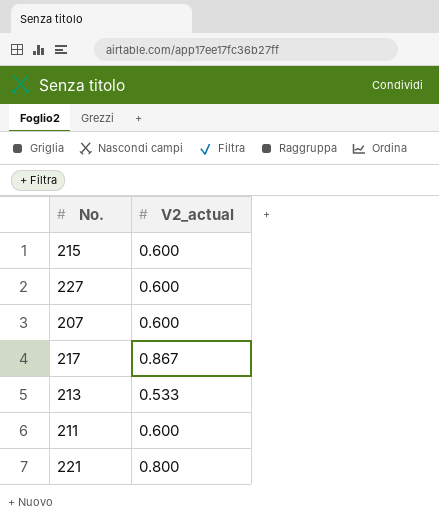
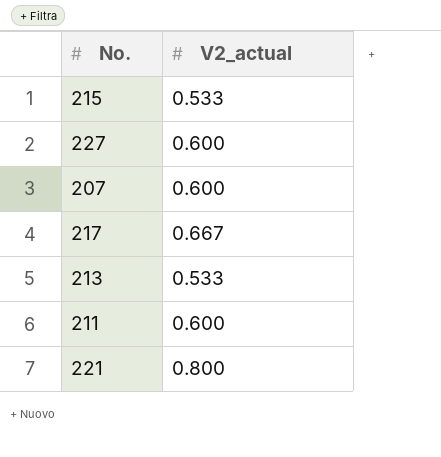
215 | V2_actual: 0.600 -> 0.533
217 | V2_actual: 0.867 -> 0.667

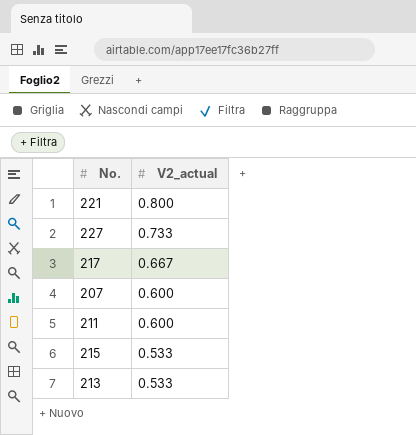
row order: none -> V2_actual descending
227 | V2_actual: 0.600 -> 0.733

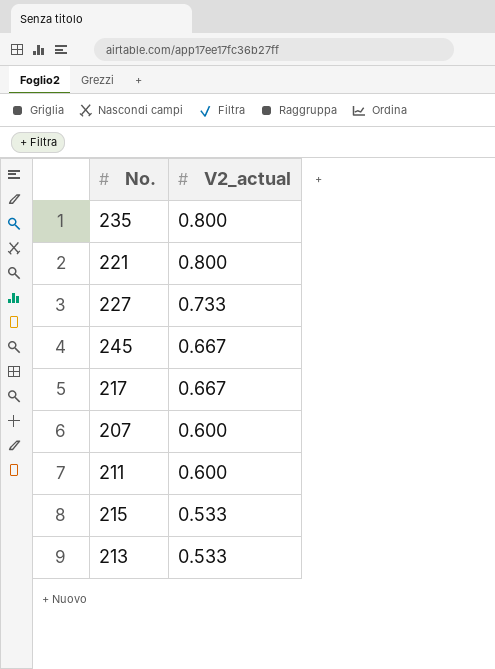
row 235: none -> 0.800
row 245: none -> 0.667

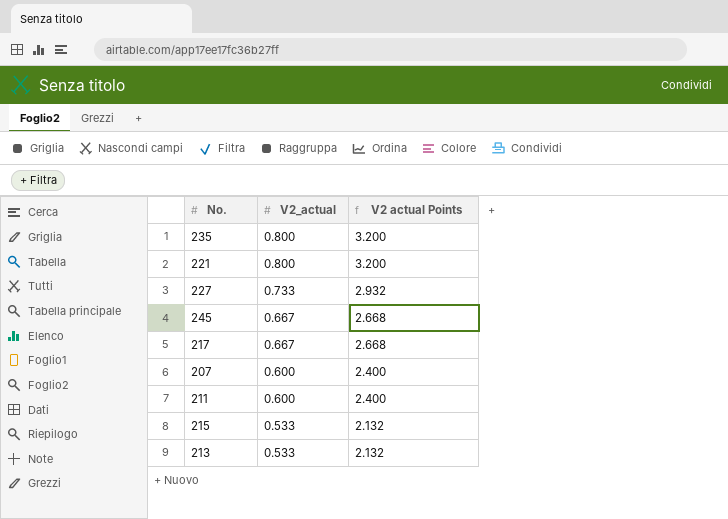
column V2 actual Points | formula: none -> [V2_actual] * 4

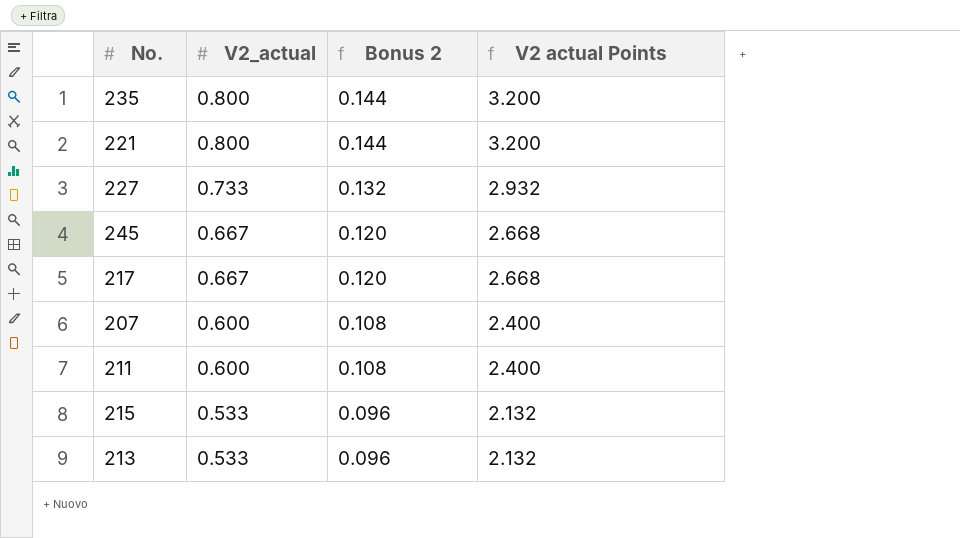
column Bonus 2 | formula: none -> [V2_actual] * 0.18

